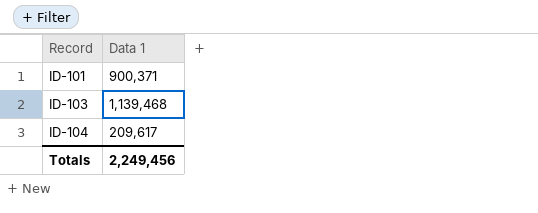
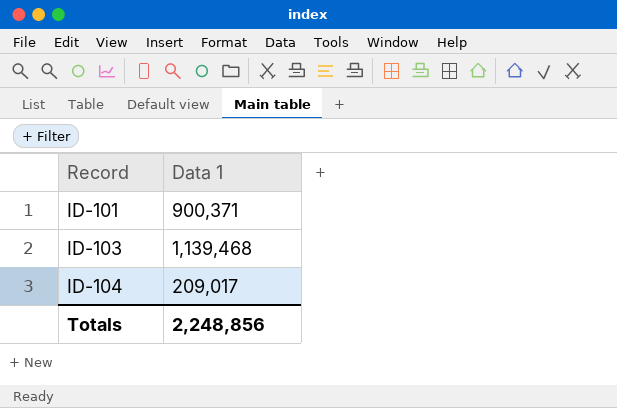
ID-104 | Data 1: 209,617 -> 209,017
Totals | Data 1: 2,249,456 -> 2,248,856

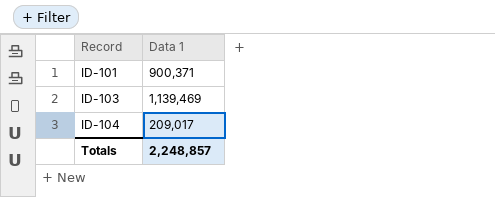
ID-103 | Data 1: 1,139,468 -> 1,139,469
Totals | Data 1: 2,248,856 -> 2,248,857

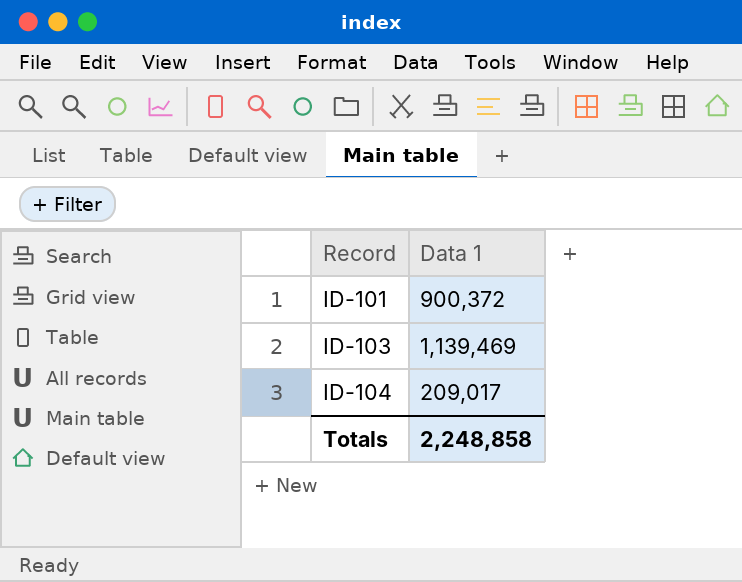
ID-101 | Data 1: 900,371 -> 900,372
Totals | Data 1: 2,248,857 -> 2,248,858

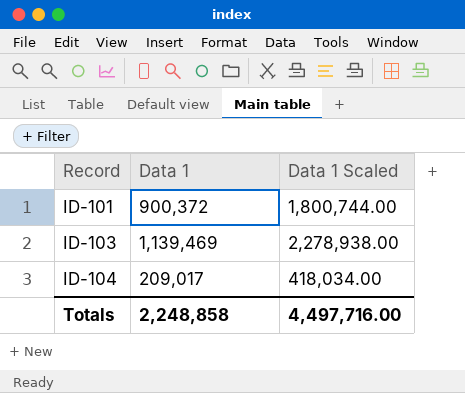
column Data 1 Scaled | formula: none -> [Data 1] * 2

